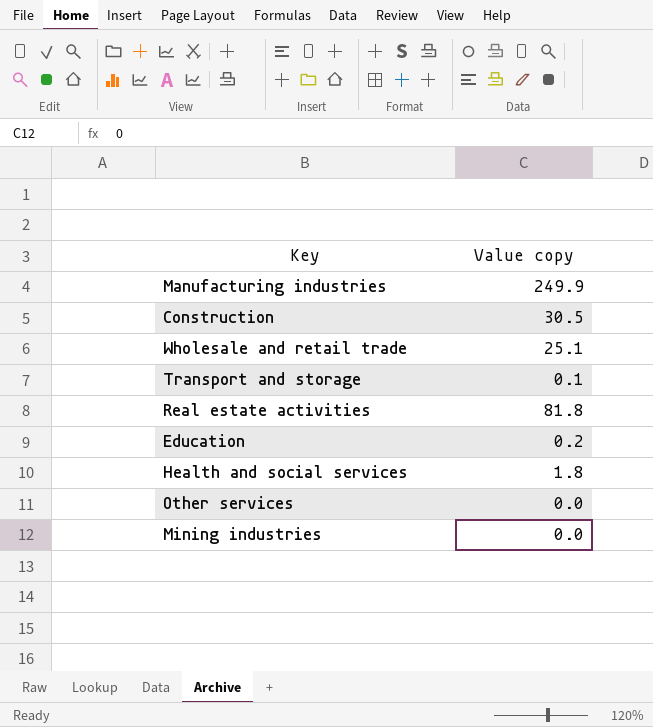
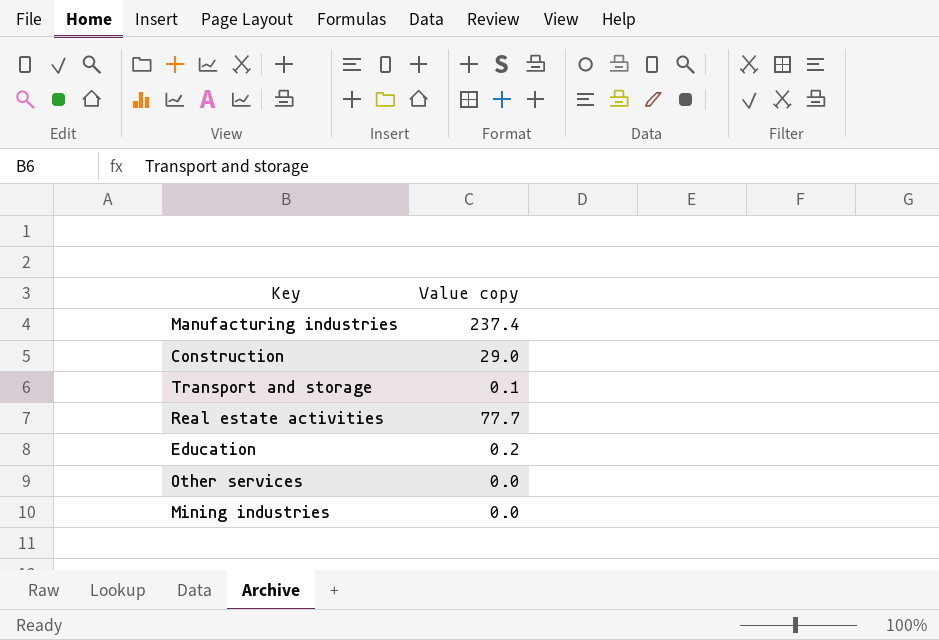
row Wholesale and retail trade: 25.1 -> none
row Health and social services: 1.8 -> none
Manufacturing industries | Value copy: 249.9 -> 237.4
Construction | Value copy: 30.5 -> 29.0
Real estate activities | Value copy: 81.8 -> 77.7

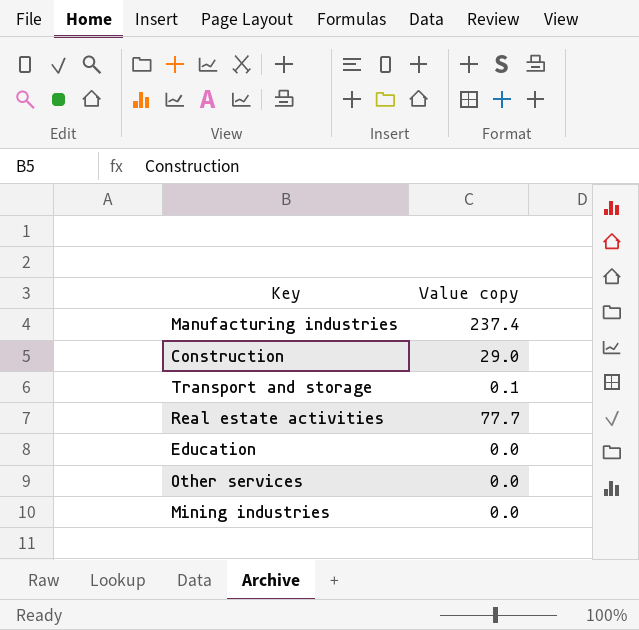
Education | Value copy: 0.2 -> 0.0

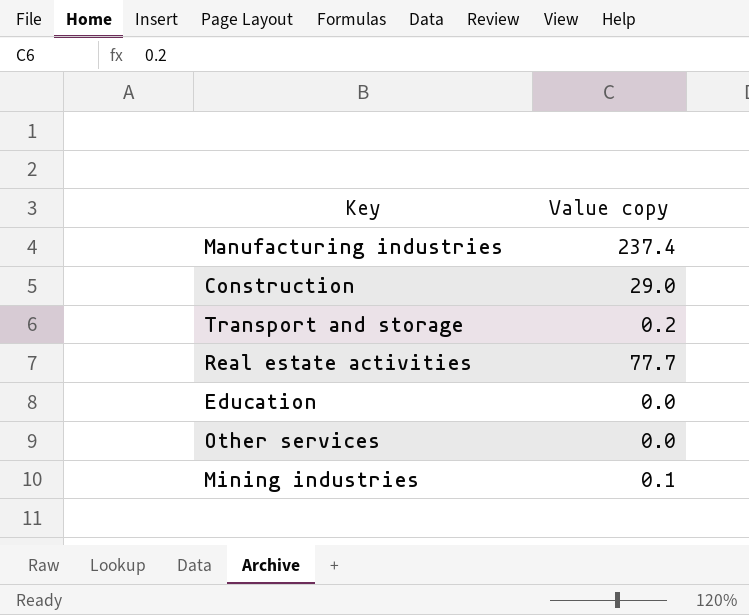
Transport and storage | Value copy: 0.1 -> 0.2
Mining industries | Value copy: 0.0 -> 0.1

